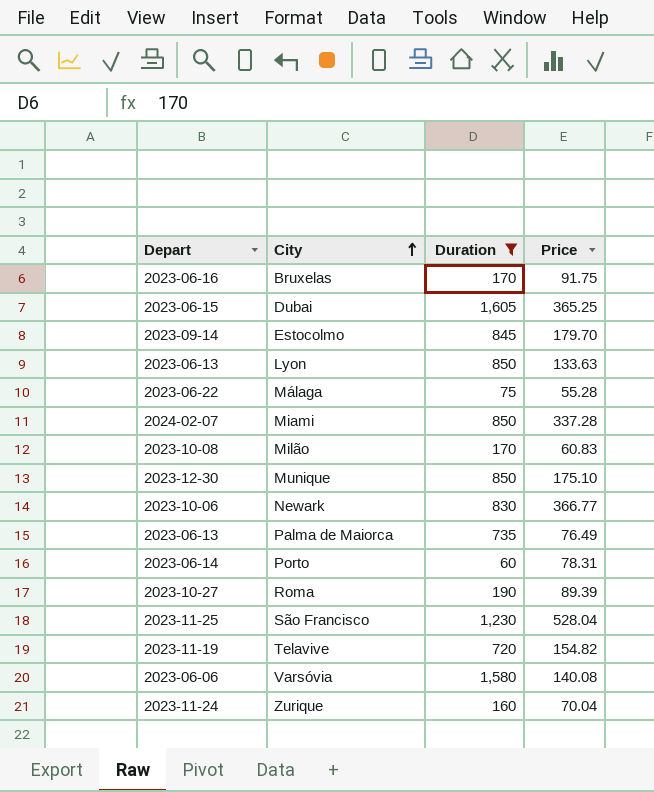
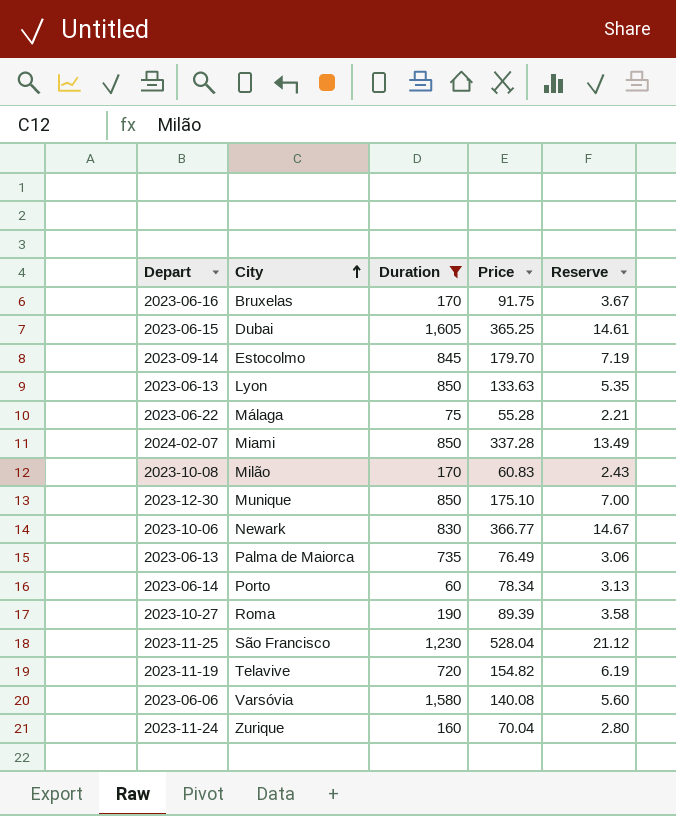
column Reserve | formula: none -> [Price] * 0.04
Porto | Price: 78.31 -> 78.34

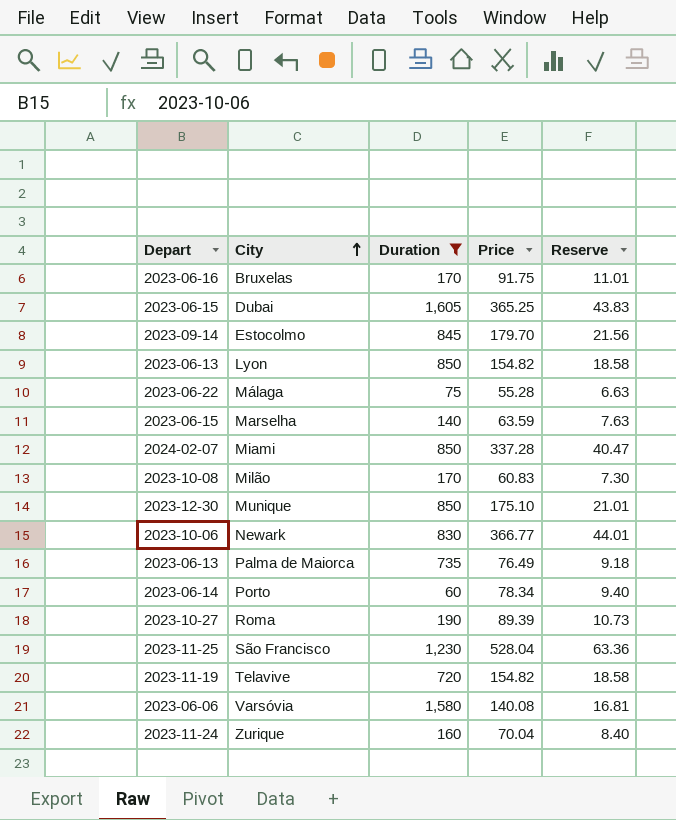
column Reserve | formula: [Price] * 0.04 -> [Price] * 0.12
Lyon | Price: 133.63 -> 154.82
row Marselha: none -> 2023-06-15 | 140 | 63.59 | 7.63

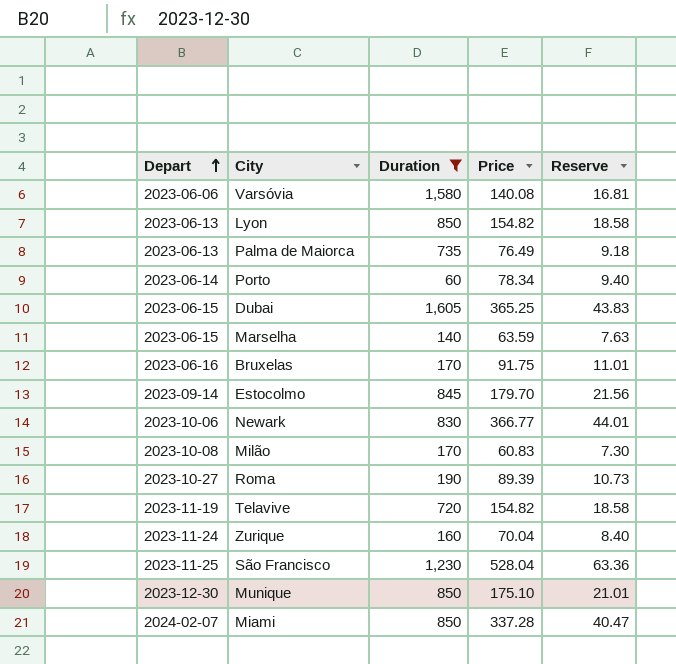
row order: City ascending -> Depart ascending
row Málaga: 2023-06-22 | 75 | 55.28 | 6.63 -> none

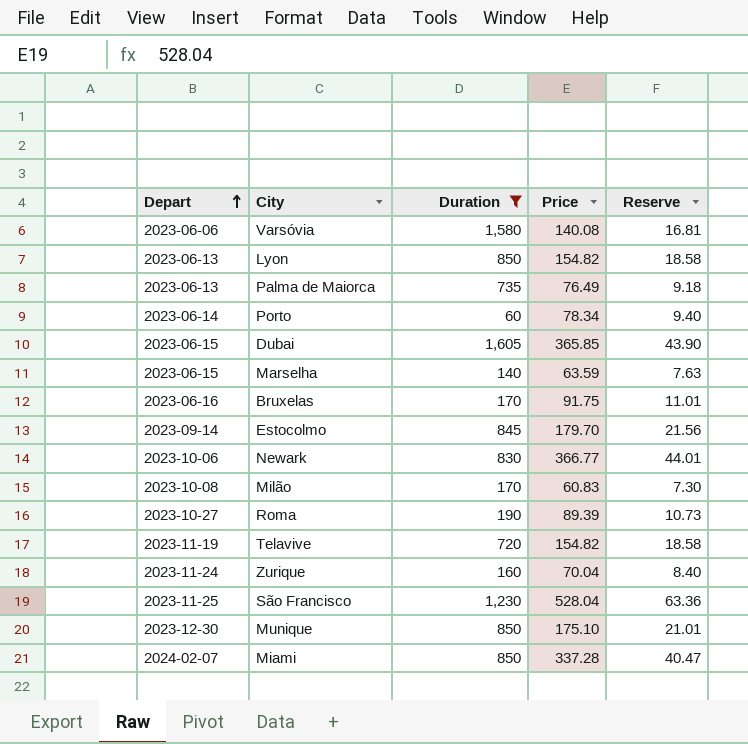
Dubai | Price: 365.25 -> 365.85
Dubai | Reserve: 43.83 -> 43.90

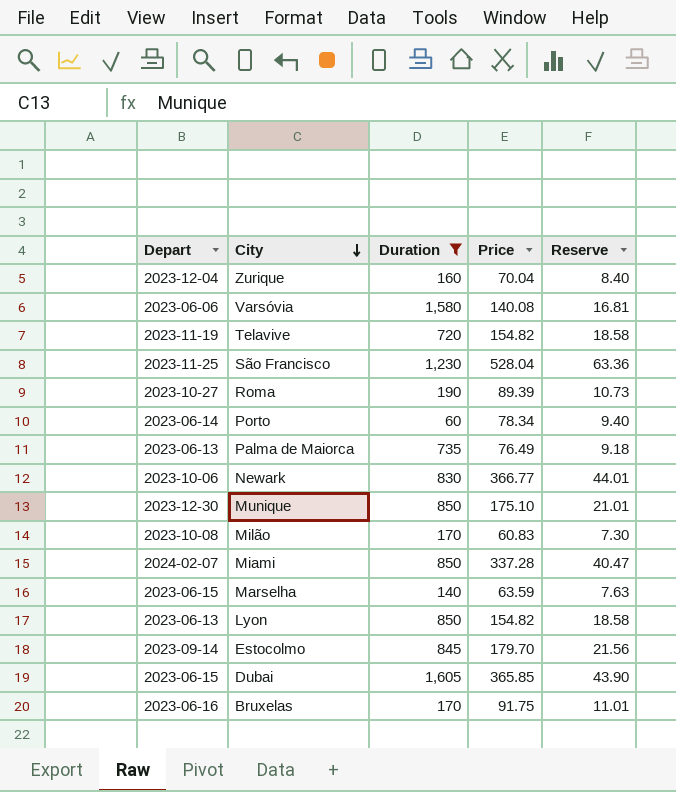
row order: Depart ascending -> City descending
Zurique | Depart: 2023-11-24 -> 2023-12-04

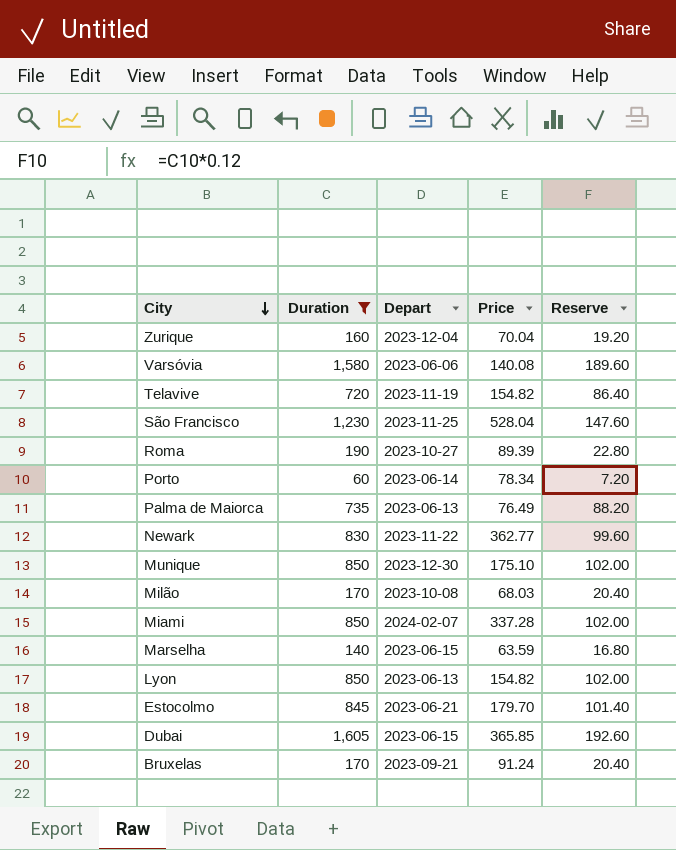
column Depart | position: 1 -> 3
column Reserve | formula: [Price] * 0.12 -> [Duration] * 0.12
Newark | Depart: 2023-10-06 -> 2023-11-22
Newark | Price: 366.77 -> 362.77
Milão | Price: 60.83 -> 68.03
Estocolmo | Depart: 2023-09-14 -> 2023-06-21
Bruxelas | Depart: 2023-06-16 -> 2023-09-21
Bruxelas | Price: 91.75 -> 91.24

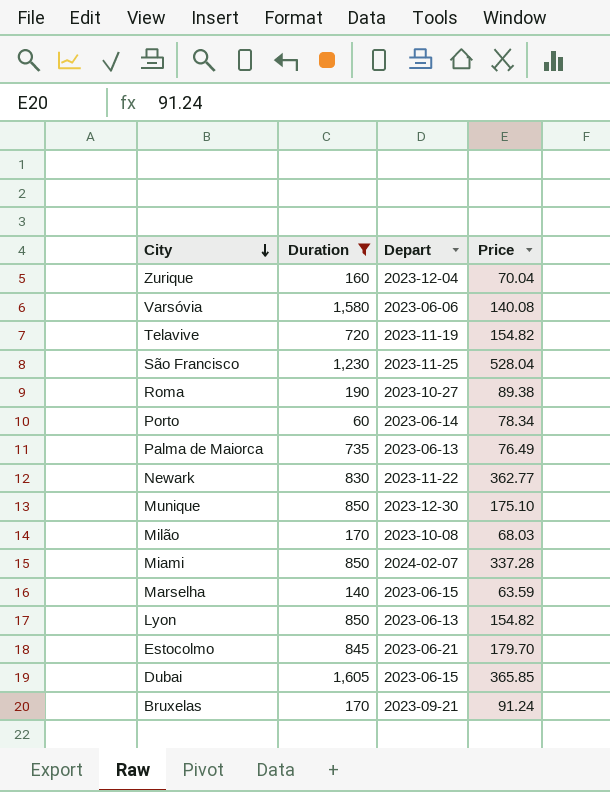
column Reserve | formula: [Duration] * 0.12 -> none
Roma | Price: 89.39 -> 89.38

